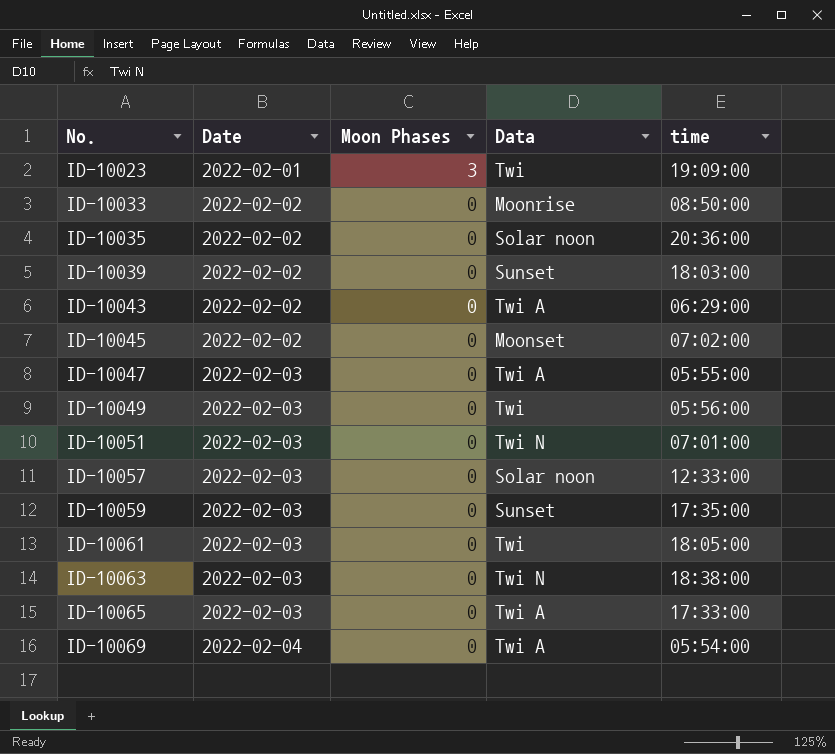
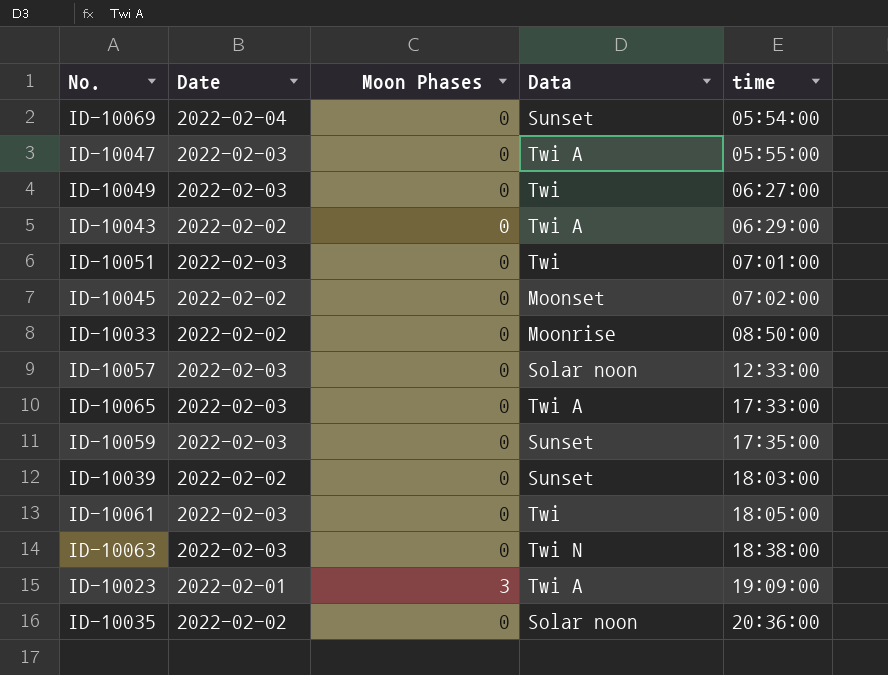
row order: No. ascending -> time ascending
ID-10069 | Data: Twi A -> Sunset
ID-10049 | time: 05:56:00 -> 06:27:00
ID-10051 | Data: Twi N -> Twi
ID-10023 | Data: Twi -> Twi A

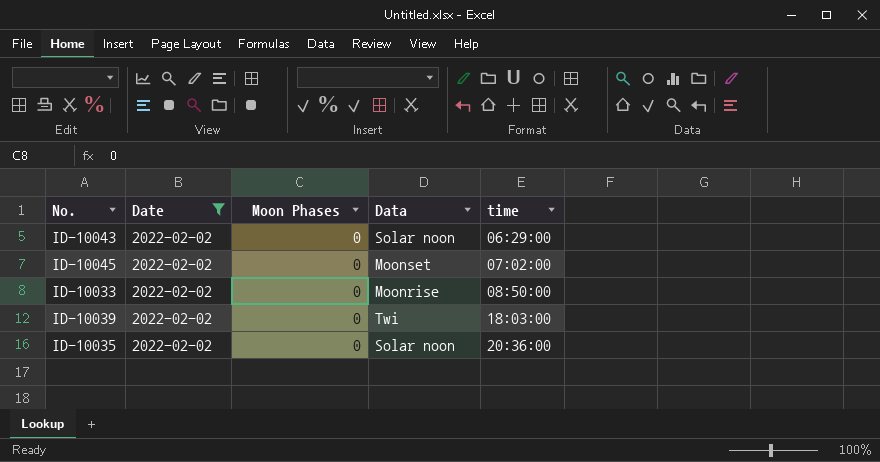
filter: none -> Date = 2022-02-02
ID-10043 | Data: Twi A -> Solar noon
ID-10039 | Data: Sunset -> Twi

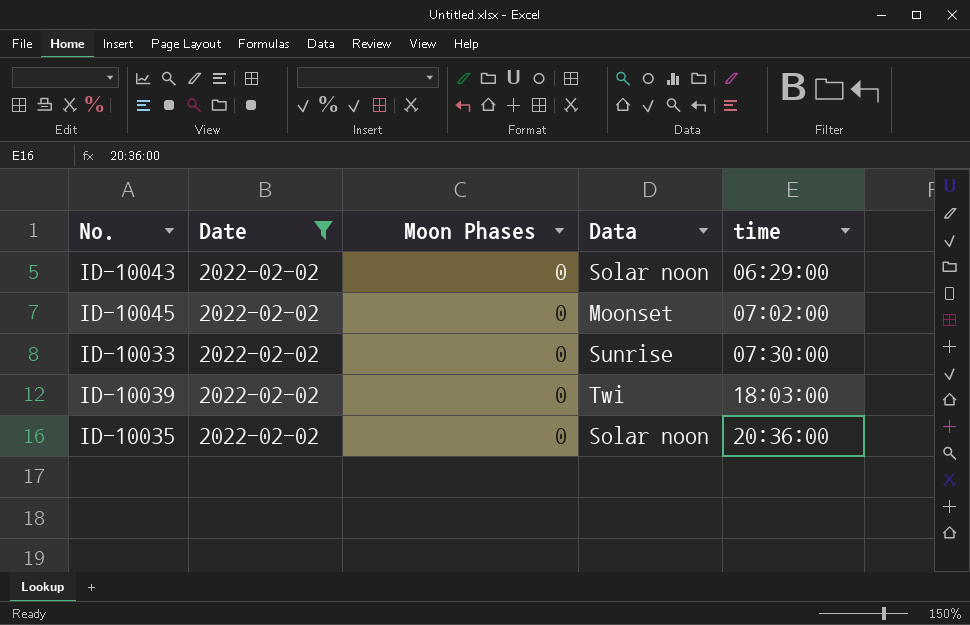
ID-10033 | Data: Moonrise -> Sunrise
ID-10033 | time: 08:50:00 -> 07:30:00

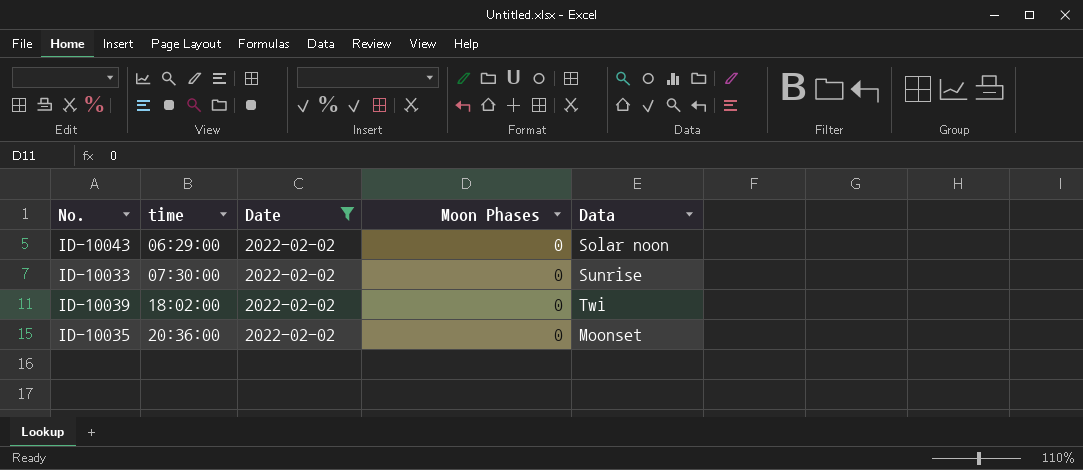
column time | position: 5 -> 2
row ID-10045: 2022-02-02 | 0 | Moonset | 07:02:00 -> none
ID-10039 | time: 18:03:00 -> 18:02:00
ID-10035 | Data: Solar noon -> Moonset

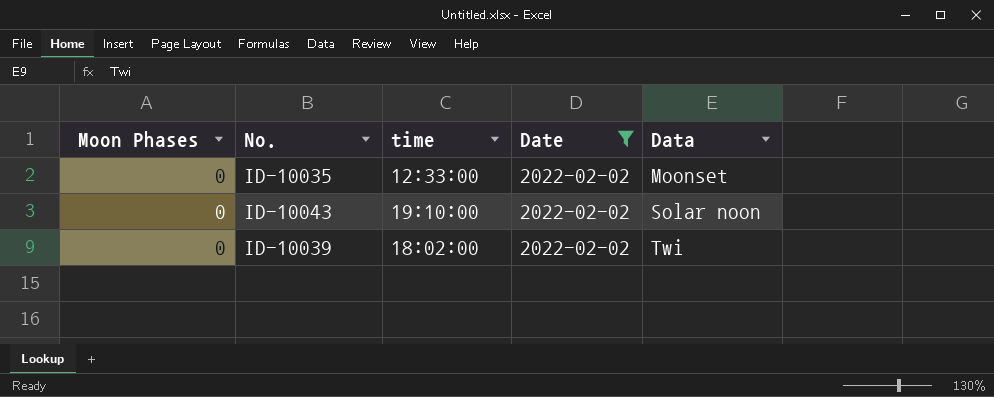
row order: time ascending -> Data ascending
column Moon Phases | position: 4 -> 1
row ID-10033: 07:30:00 | 2022-02-02 | 0 | Sunrise -> none
ID-10035 | time: 20:36:00 -> 12:33:00
ID-10043 | time: 06:29:00 -> 19:10:00

